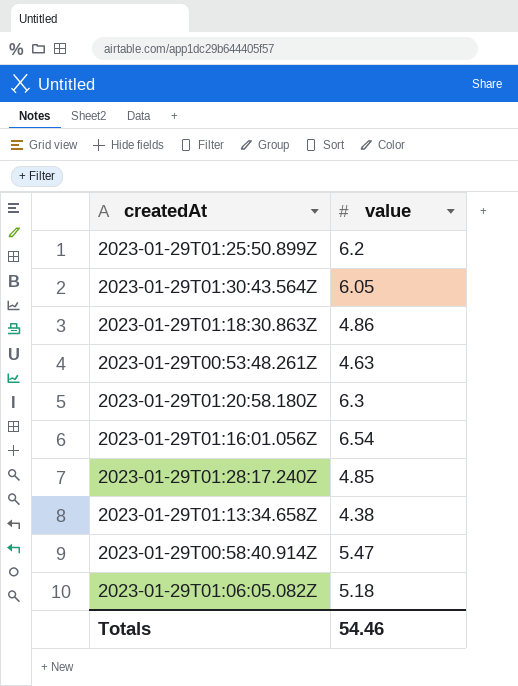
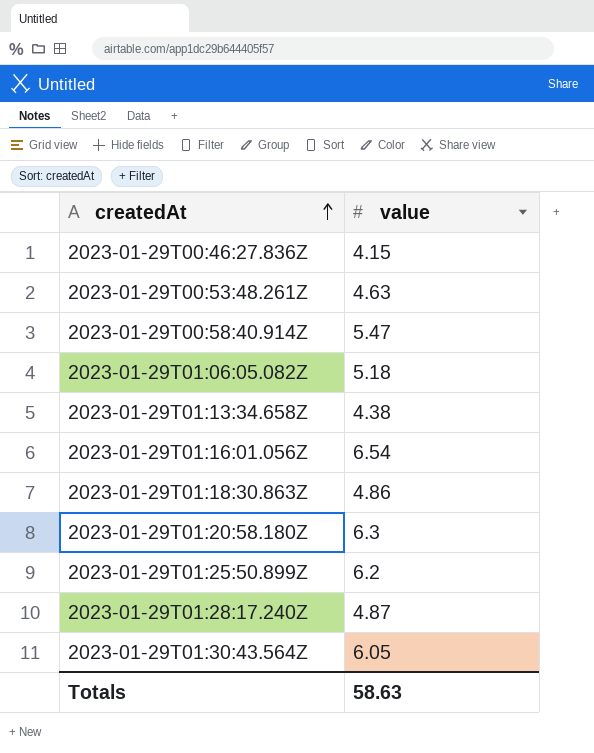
row order: none -> createdAt ascending
row 2023-01-29T00:46:27.836Z: none -> 4.15
2023-01-29T01:28:17.240Z | value: 4.85 -> 4.87
Totals | value: 54.46 -> 58.63

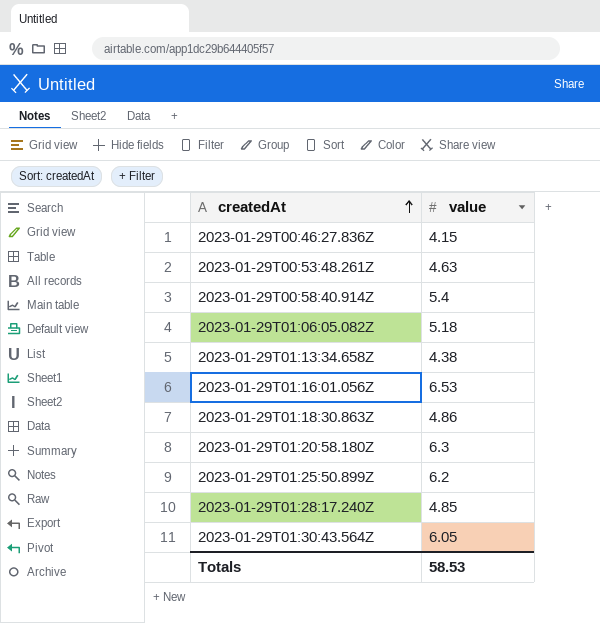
2023-01-29T00:58:40.914Z | value: 5.47 -> 5.4
2023-01-29T01:16:01.056Z | value: 6.54 -> 6.53
2023-01-29T01:28:17.240Z | value: 4.87 -> 4.85
Totals | value: 58.63 -> 58.53

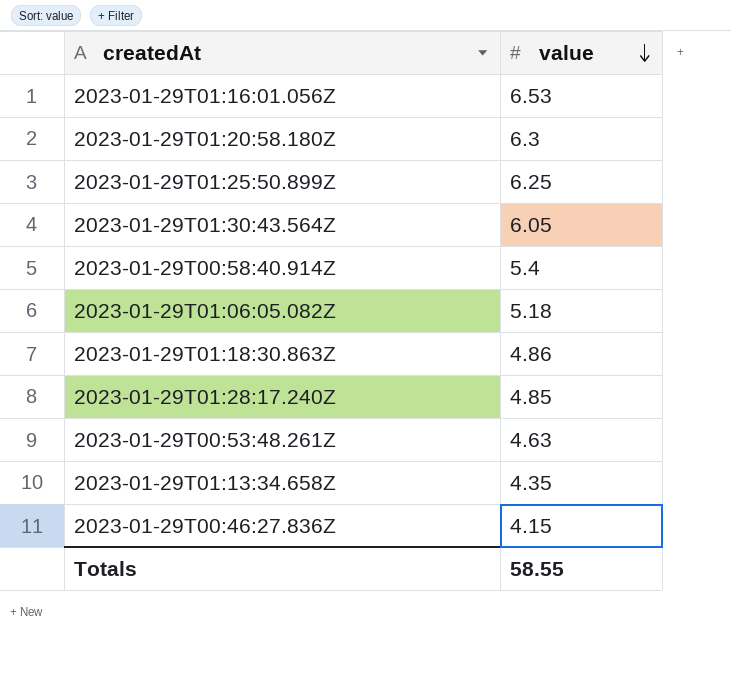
row order: createdAt ascending -> value descending
2023-01-29T01:25:50.899Z | value: 6.2 -> 6.25
2023-01-29T01:13:34.658Z | value: 4.38 -> 4.35
Totals | value: 58.53 -> 58.55

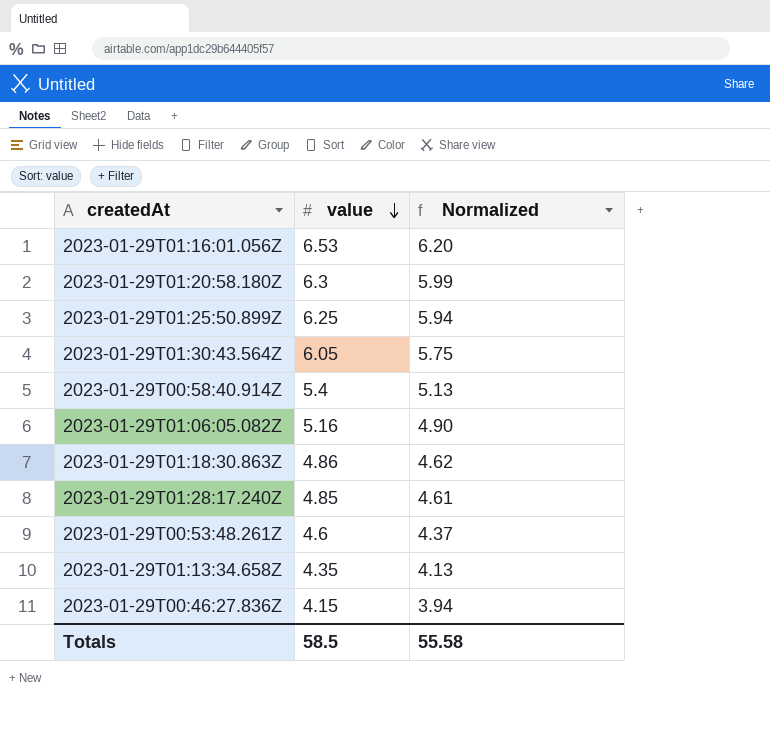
column Normalized | formula: none -> [value] * 0.95
2023-01-29T01:06:05.082Z | value: 5.18 -> 5.16
2023-01-29T00:53:48.261Z | value: 4.63 -> 4.6
Totals | value: 58.55 -> 58.5

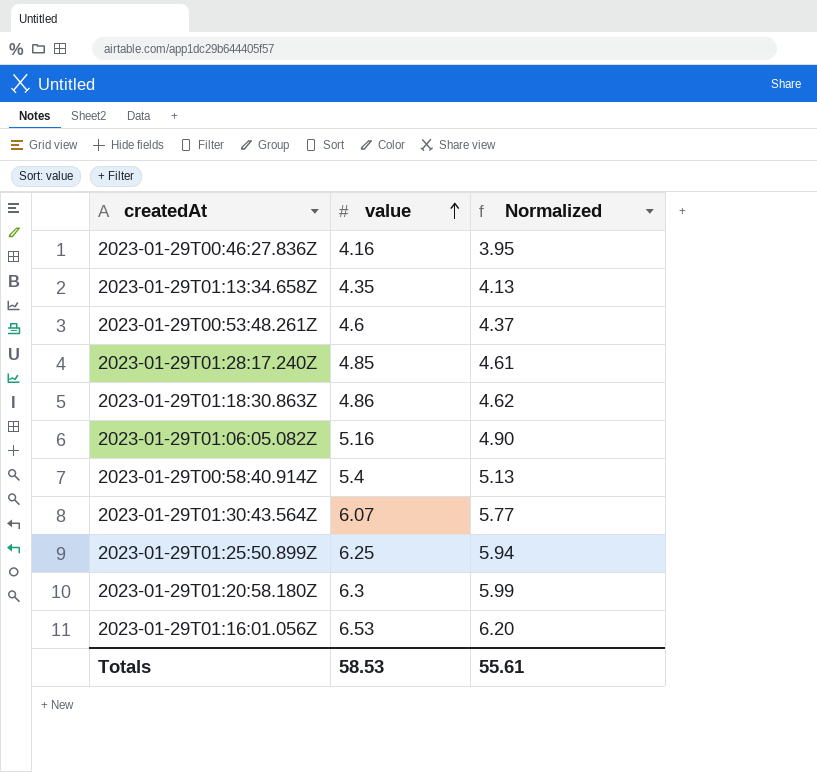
row order: value descending -> value ascending
2023-01-29T00:46:27.836Z | value: 4.15 -> 4.16
2023-01-29T00:46:27.836Z | Normalized: 3.94 -> 3.95
2023-01-29T01:30:43.564Z | value: 6.05 -> 6.07
2023-01-29T01:30:43.564Z | Normalized: 5.75 -> 5.77
Totals | value: 58.5 -> 58.53
Totals | Normalized: 55.58 -> 55.61

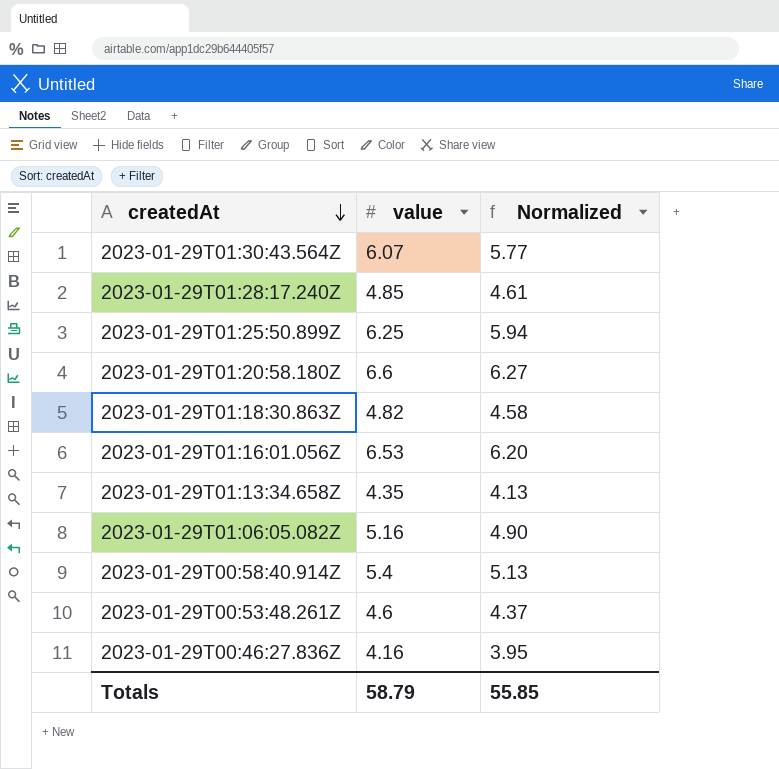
row order: value ascending -> createdAt descending
2023-01-29T01:20:58.180Z | value: 6.3 -> 6.6
2023-01-29T01:20:58.180Z | Normalized: 5.99 -> 6.27
2023-01-29T01:18:30.863Z | value: 4.86 -> 4.82
2023-01-29T01:18:30.863Z | Normalized: 4.62 -> 4.58
Totals | value: 58.53 -> 58.79
Totals | Normalized: 55.61 -> 55.85

